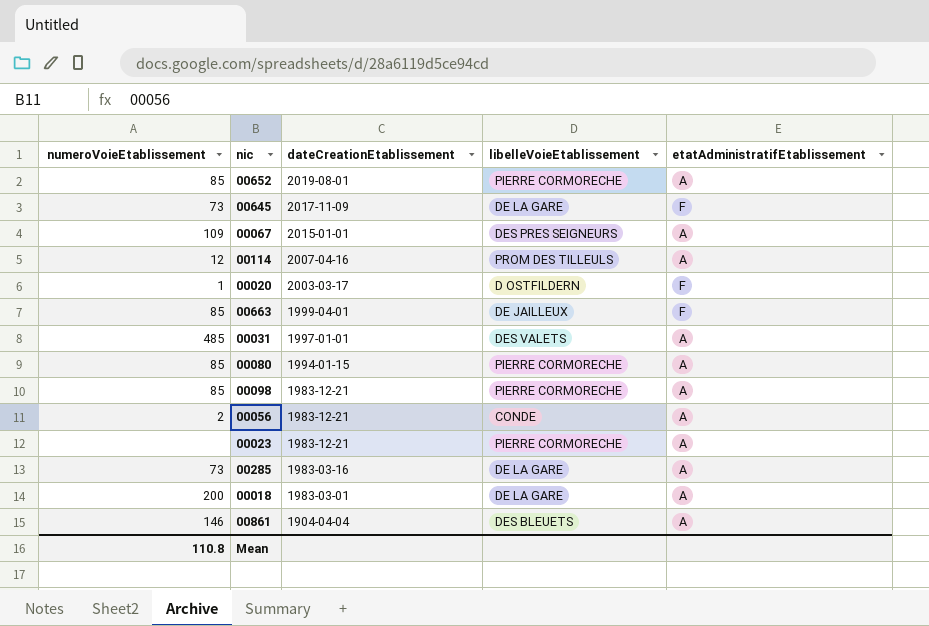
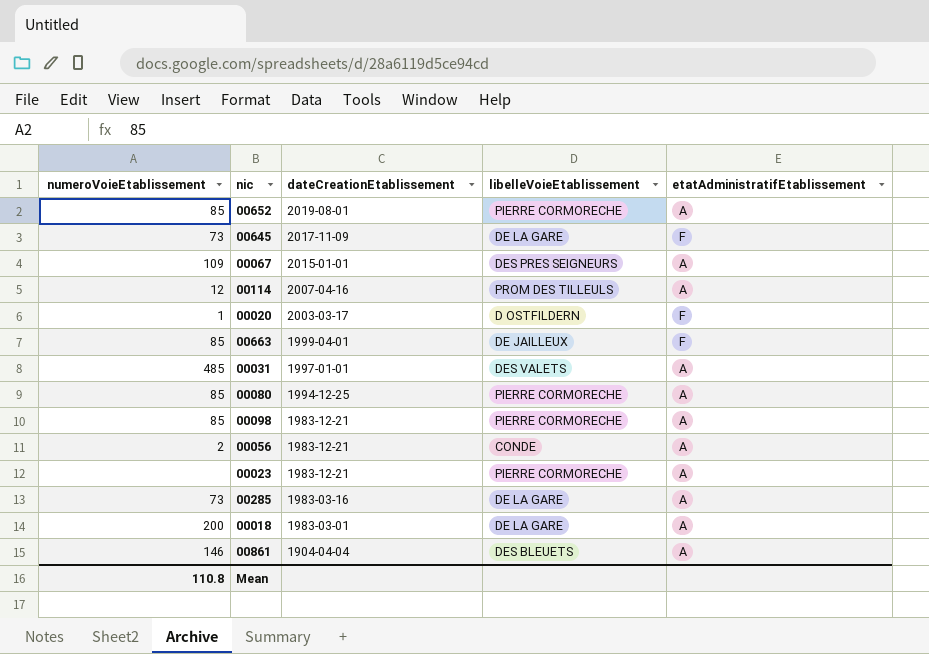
00080 | dateCreationEtablissement: 1994-01-15 -> 1994-12-25

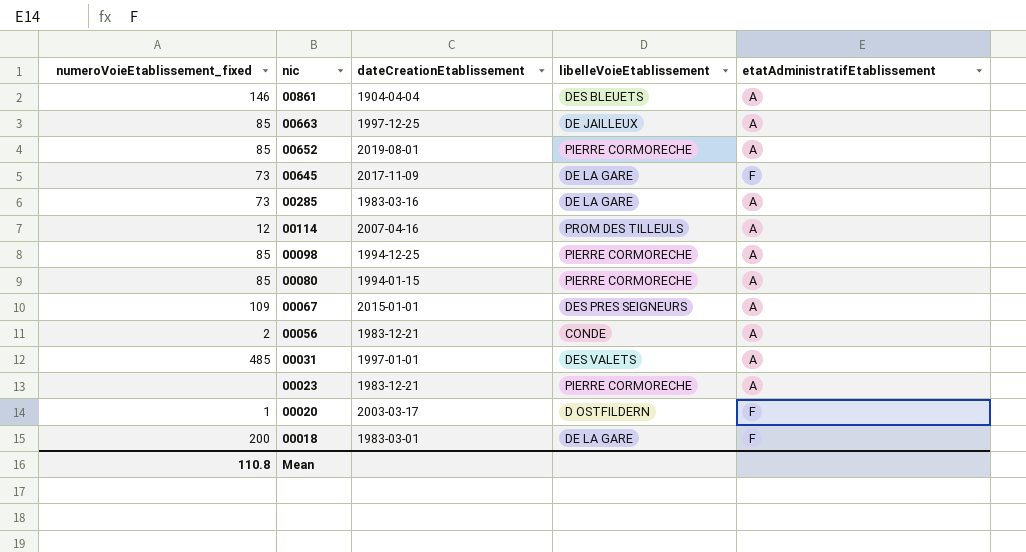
row order: dateCreationEtablissement descending -> nic descending
column name: numeroVoieEtablissement -> numeroVoieEtablissement_fixed
00663 | dateCreationEtablissement: 1999-04-01 -> 1997-12-25
00663 | etatAdministratifEtablissement: F -> A
00098 | dateCreationEtablissement: 1983-12-21 -> 1994-12-25
00080 | dateCreationEtablissement: 1994-12-25 -> 1994-01-15
00018 | etatAdministratifEtablissement: A -> F

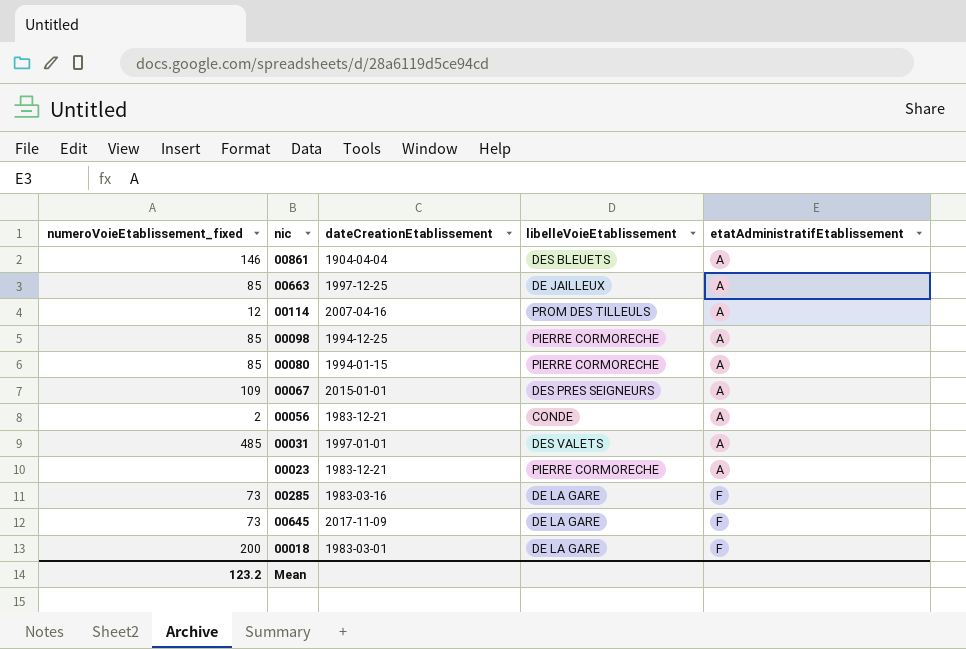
row order: nic descending -> etatAdministratifEtablissement ascending
row 00652: 85 | 2019-08-01 | PIERRE CORMORECHE | A -> none
row 00020: 1 | 2003-03-17 | D OSTFILDERN | F -> none
00285 | etatAdministratifEtablissement: A -> F
Mean | numeroVoieEtablissement_fixed: 110.8 -> 123.2

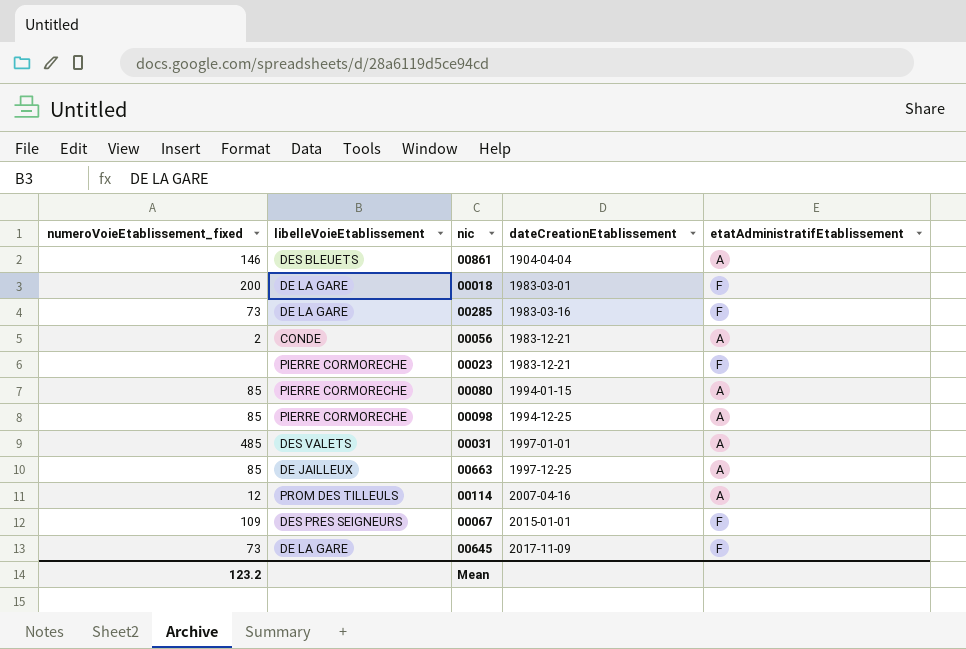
row order: etatAdministratifEtablissement ascending -> dateCreationEtablissement ascending
column libelleVoieEtablissement | position: 4 -> 2
00023 | etatAdministratifEtablissement: A -> F
00067 | etatAdministratifEtablissement: A -> F

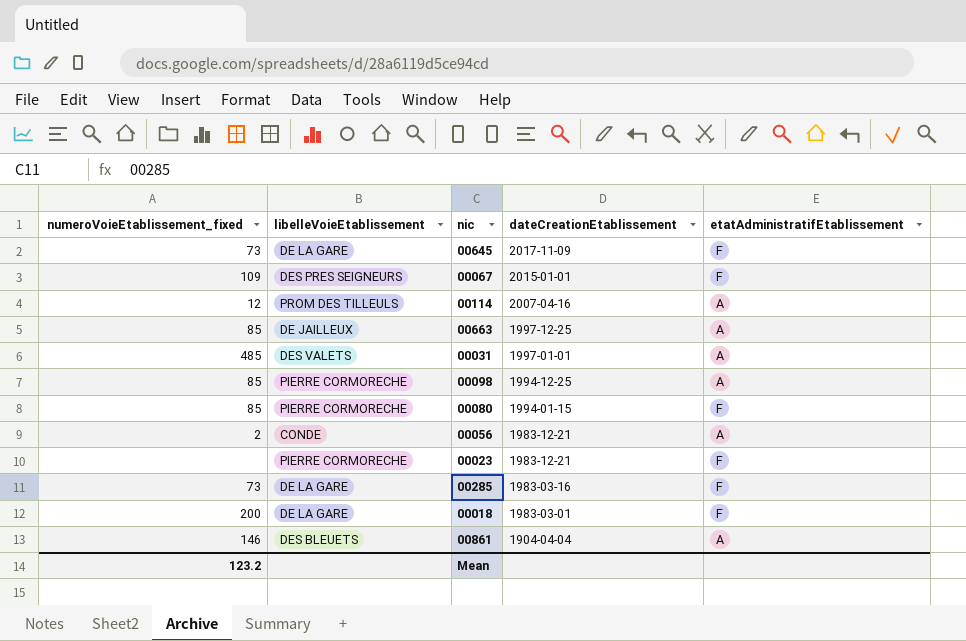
row order: dateCreationEtablissement ascending -> dateCreationEtablissement descending
00080 | etatAdministratifEtablissement: A -> F

